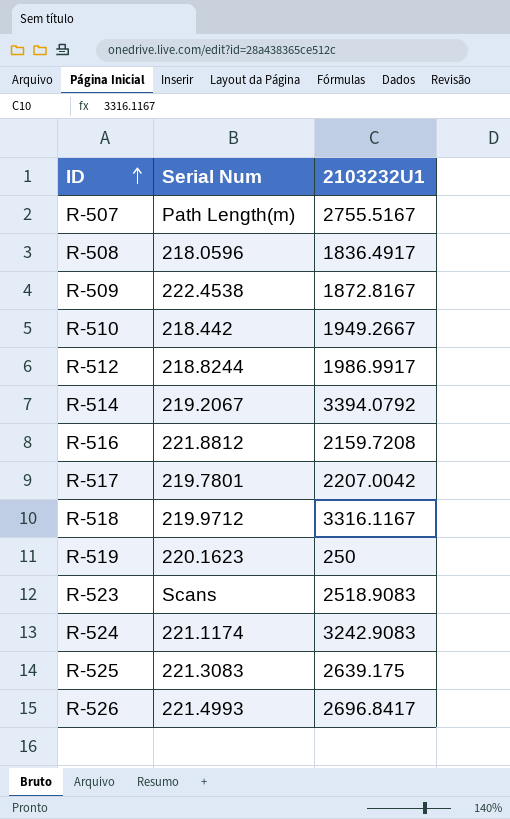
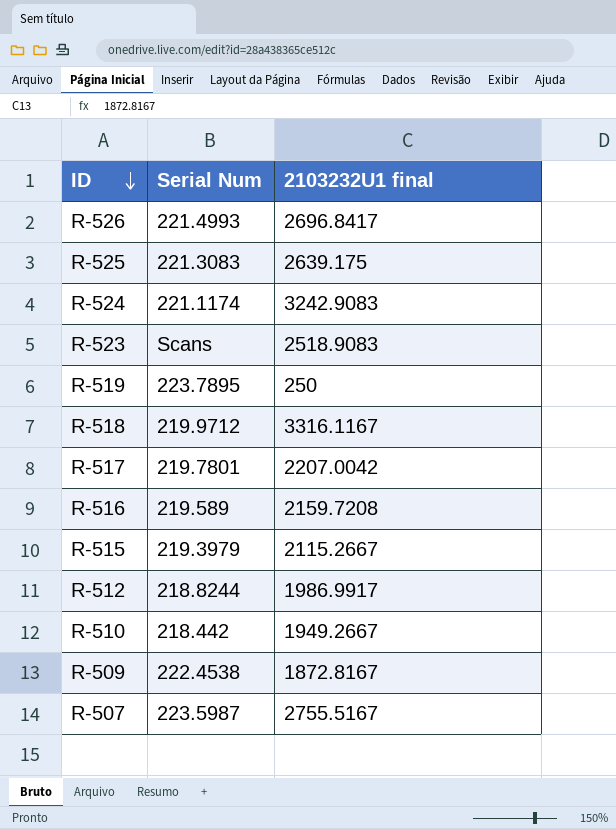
row order: ID ascending -> ID descending
column name: 2103232U1 -> 2103232U1 final
row R-508: 218.0596 | 1836.4917 -> none
row R-514: 219.2067 | 3394.0792 -> none
R-519 | Serial Num: 220.1623 -> 223.7895
R-516 | Serial Num: 221.8812 -> 219.589
row R-515: none -> 219.3979 | 2115.2667
R-507 | Serial Num: Path Length(m) -> 223.5987

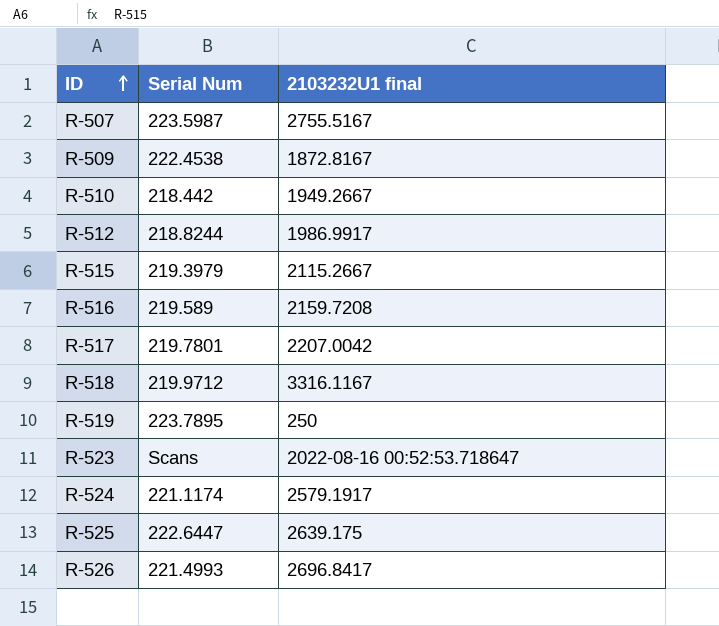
row order: ID descending -> ID ascending
R-523 | 2103232U1 final: 2518.9083 -> 2022-08-16 00:52:53.718647
R-524 | 2103232U1 final: 3242.9083 -> 2579.1917
R-525 | Serial Num: 221.3083 -> 222.6447

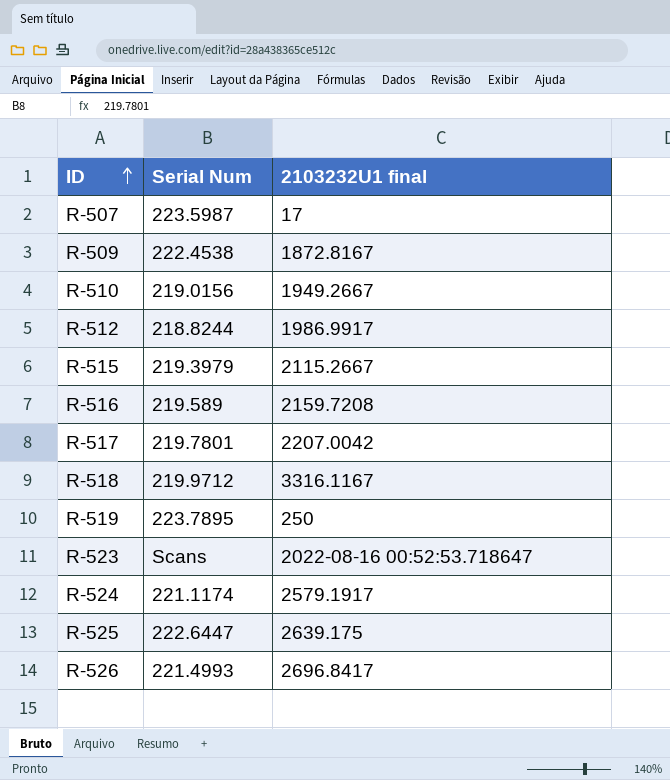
R-507 | 2103232U1 final: 2755.5167 -> 17
R-510 | Serial Num: 218.442 -> 219.0156

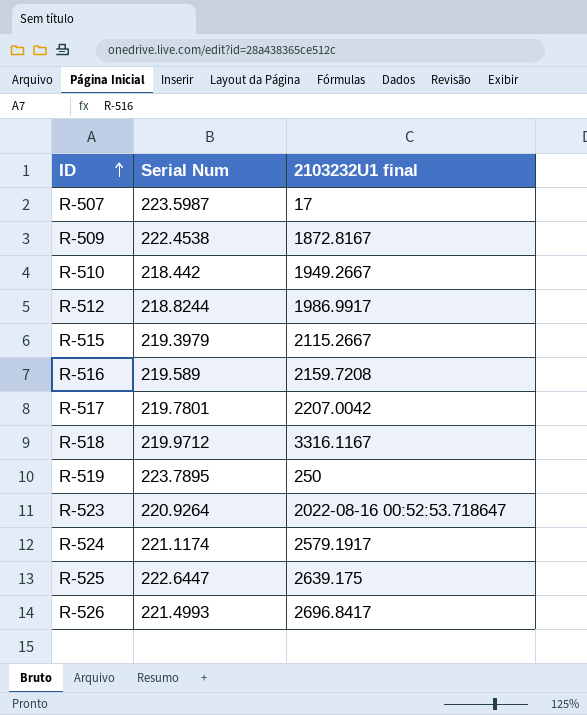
R-510 | Serial Num: 219.0156 -> 218.442
R-523 | Serial Num: Scans -> 220.9264

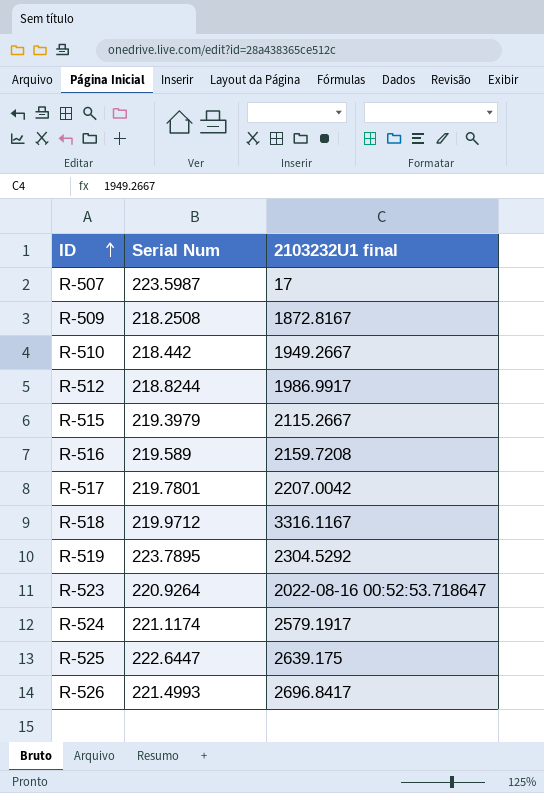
R-509 | Serial Num: 222.4538 -> 218.2508
R-519 | 2103232U1 final: 250 -> 2304.5292

